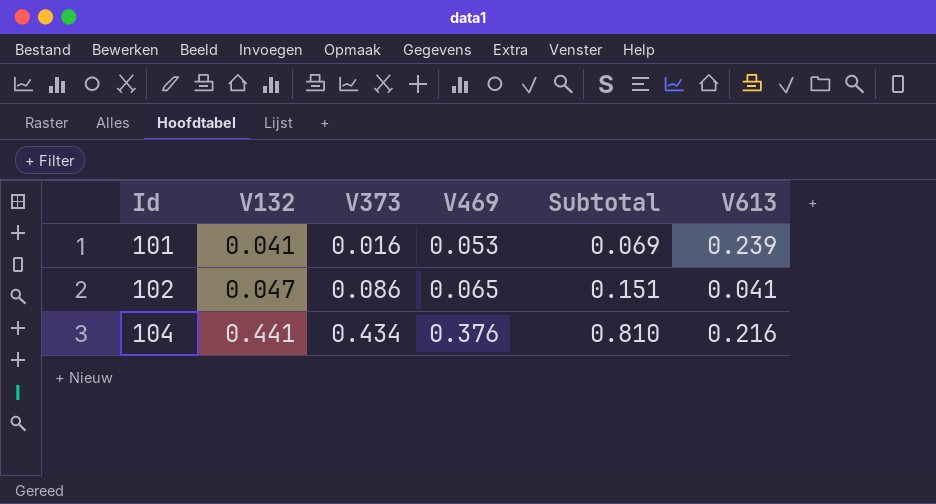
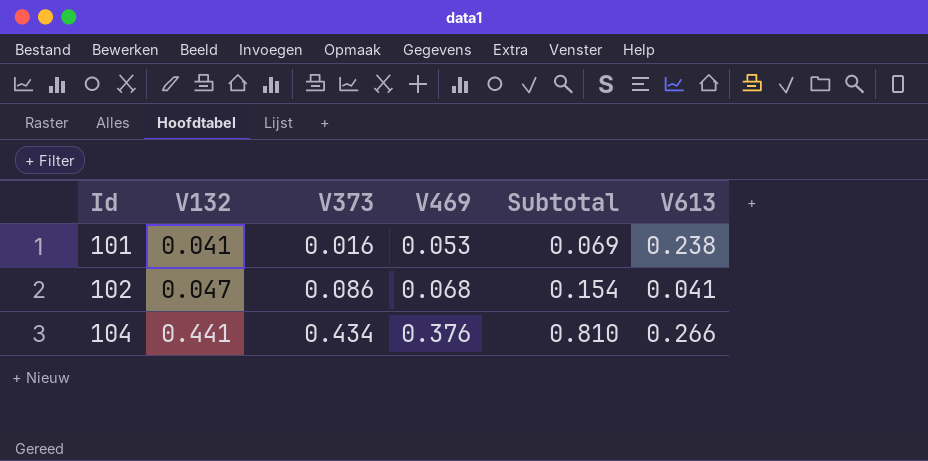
101 | V613: 0.239 -> 0.238
102 | V469: 0.065 -> 0.068
102 | Subtotal: 0.151 -> 0.154
104 | V613: 0.216 -> 0.266

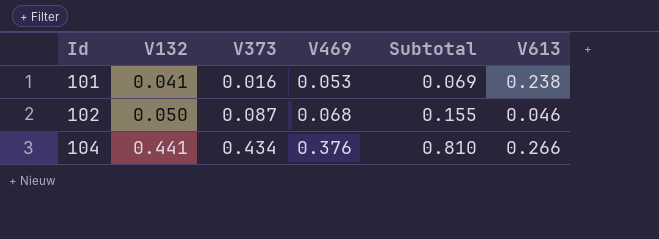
102 | V132: 0.047 -> 0.050
102 | V373: 0.086 -> 0.087
102 | Subtotal: 0.154 -> 0.155
102 | V613: 0.041 -> 0.046

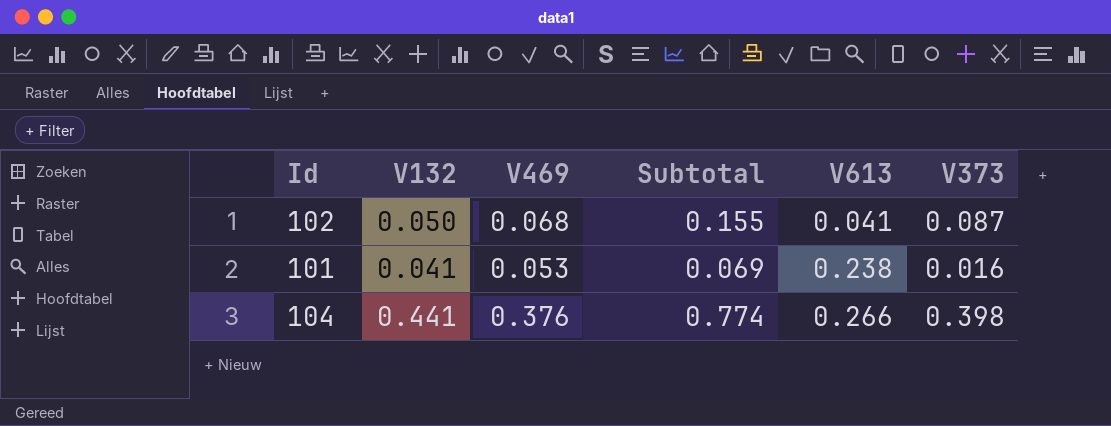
row order: Id ascending -> V613 ascending
column V373 | position: 3 -> 6
102 | V613: 0.046 -> 0.041
104 | Subtotal: 0.810 -> 0.774
104 | V373: 0.434 -> 0.398

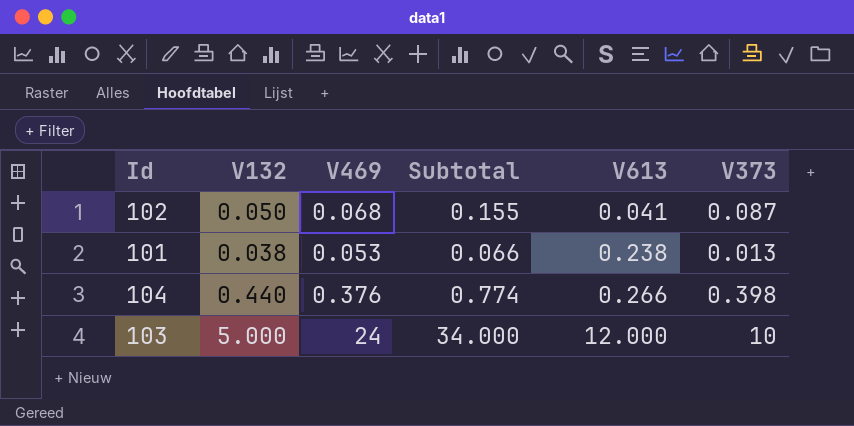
101 | V132: 0.041 -> 0.038
101 | Subtotal: 0.069 -> 0.066
101 | V373: 0.016 -> 0.013
104 | V132: 0.441 -> 0.440
row 103: none -> 5.000 | 24 | 34.000 | 12.000 | 10

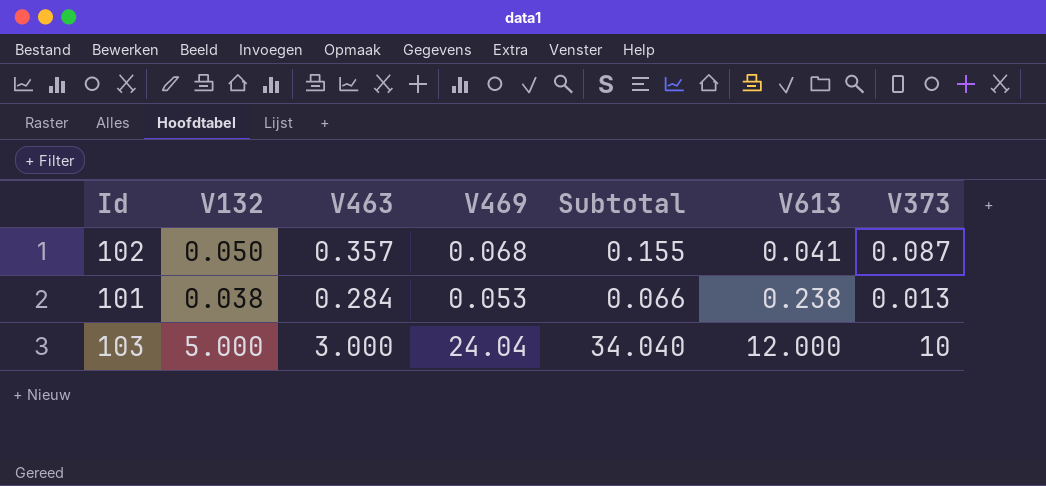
column V463 | position: none -> 3
row 104: 0.440 | 0.376 | 0.774 | 0.266 | 0.398 -> none
103 | V469: 24 -> 24.04
103 | Subtotal: 34.000 -> 34.040

